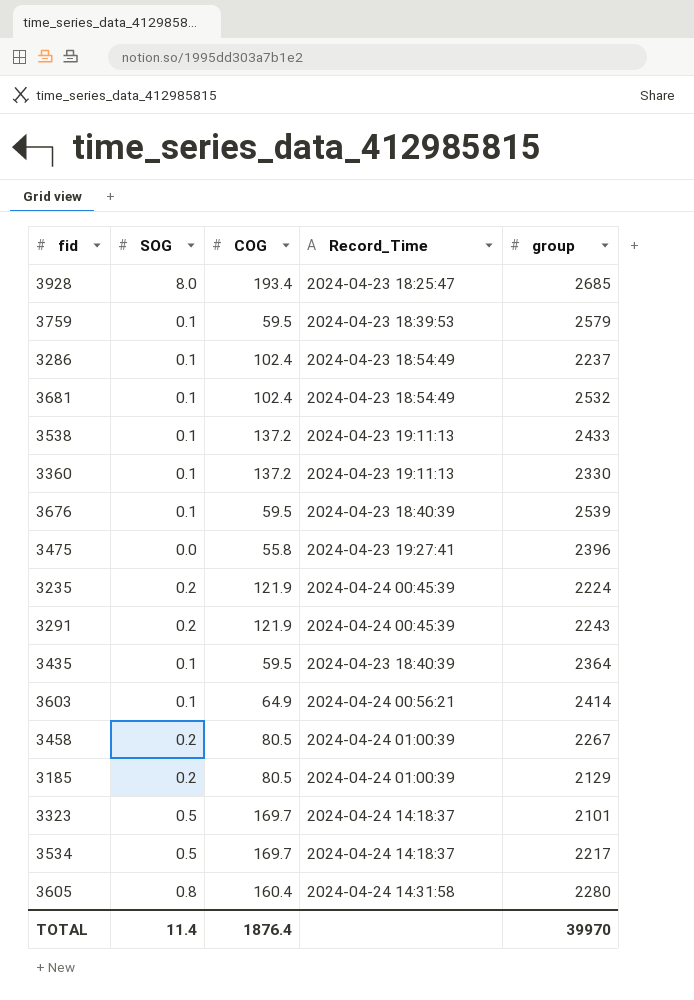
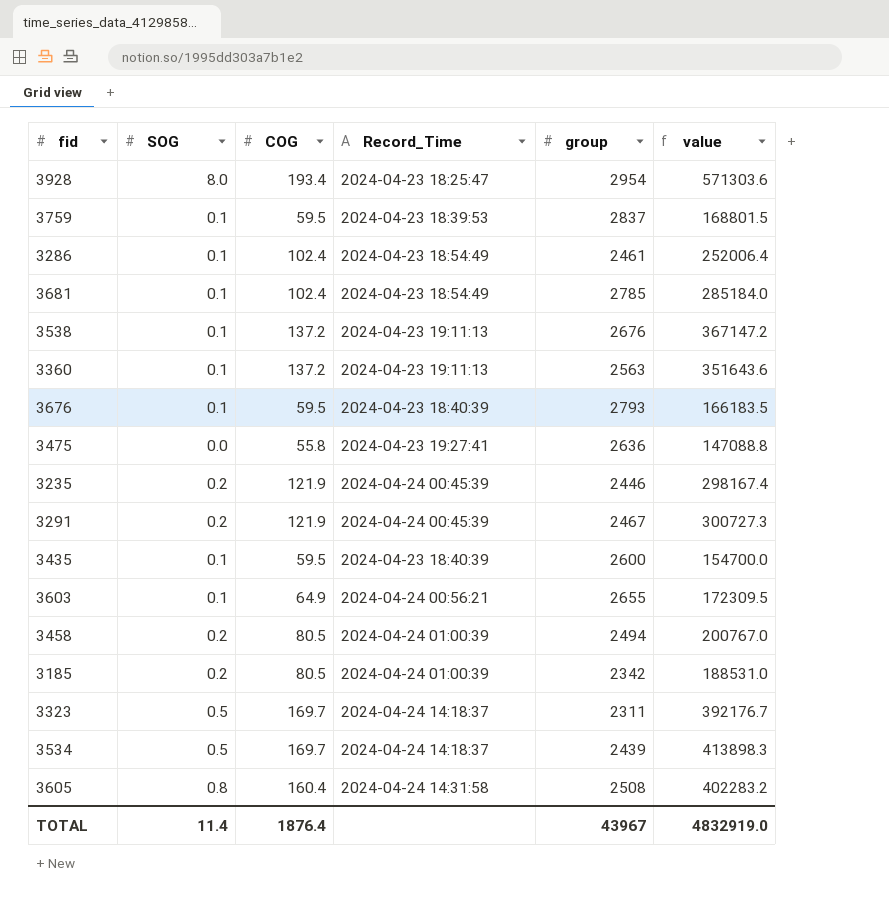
column value | formula: none -> [COG] * [group]
3928 | group: 2685 -> 2954
3759 | group: 2579 -> 2837
3286 | group: 2237 -> 2461
3681 | group: 2532 -> 2785
3538 | group: 2433 -> 2676
3360 | group: 2330 -> 2563
3676 | group: 2539 -> 2793
3475 | group: 2396 -> 2636
3235 | group: 2224 -> 2446
3291 | group: 2243 -> 2467
3435 | group: 2364 -> 2600
3603 | group: 2414 -> 2655
3458 | group: 2267 -> 2494
3185 | group: 2129 -> 2342
3323 | group: 2101 -> 2311
3534 | group: 2217 -> 2439
3605 | group: 2280 -> 2508
TOTAL | group: 39970 -> 43967

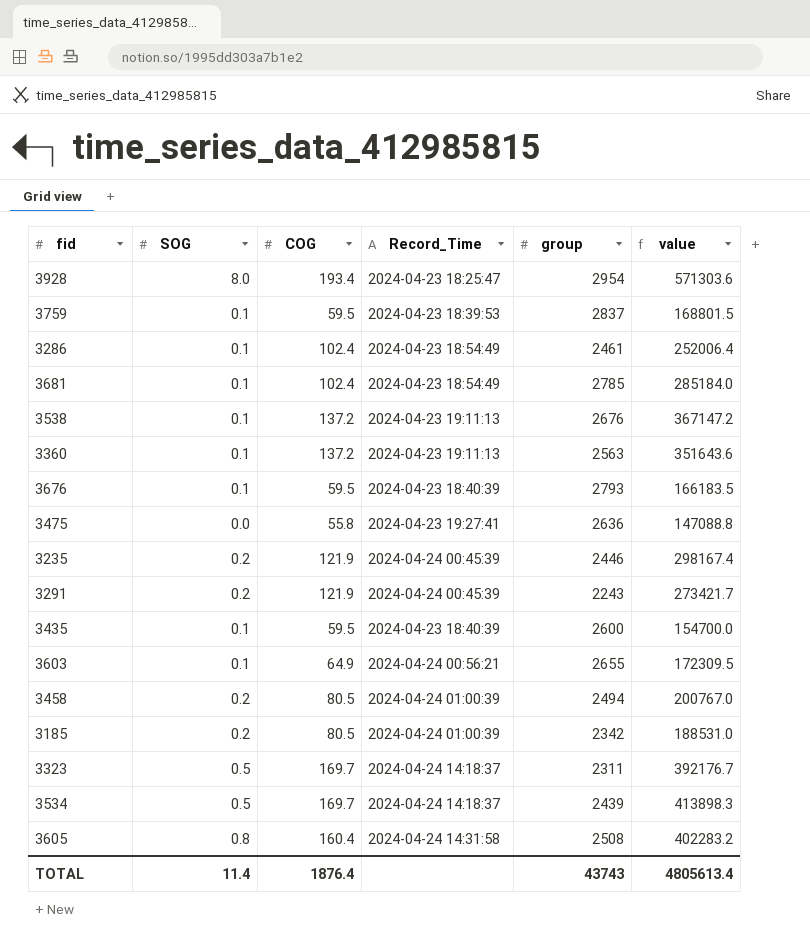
3291 | group: 2467 -> 2243
3291 | value: 300727.3 -> 273421.7
TOTAL | group: 43967 -> 43743
TOTAL | value: 4832919.0 -> 4805613.4

